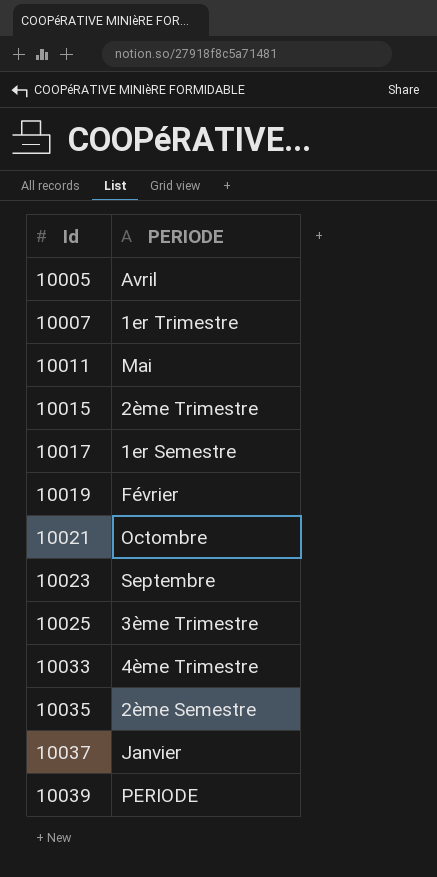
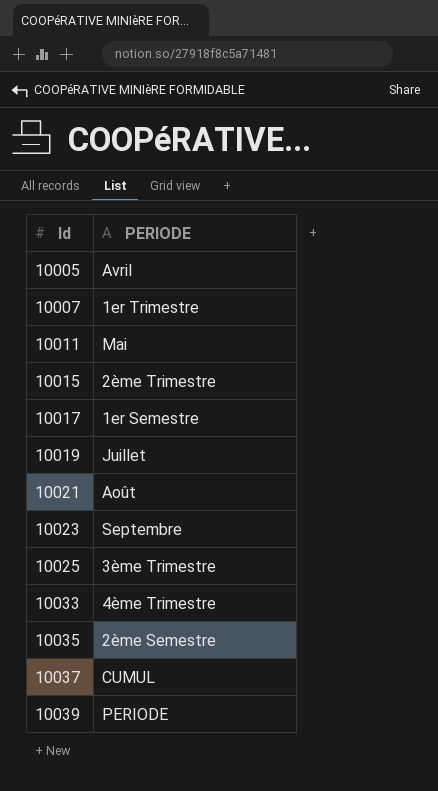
10019 | PERIODE: Février -> Juillet
10021 | PERIODE: Octombre -> Août
10037 | PERIODE: Janvier -> CUMUL

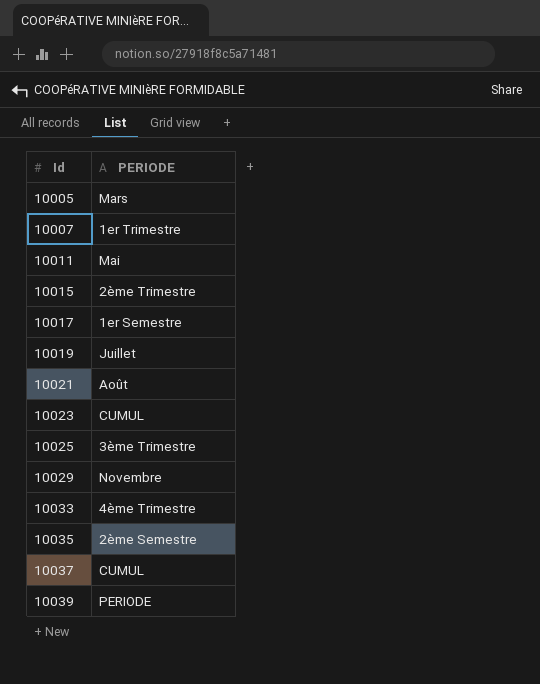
10005 | PERIODE: Avril -> Mars
10023 | PERIODE: Septembre -> CUMUL
row 10029: none -> Novembre

